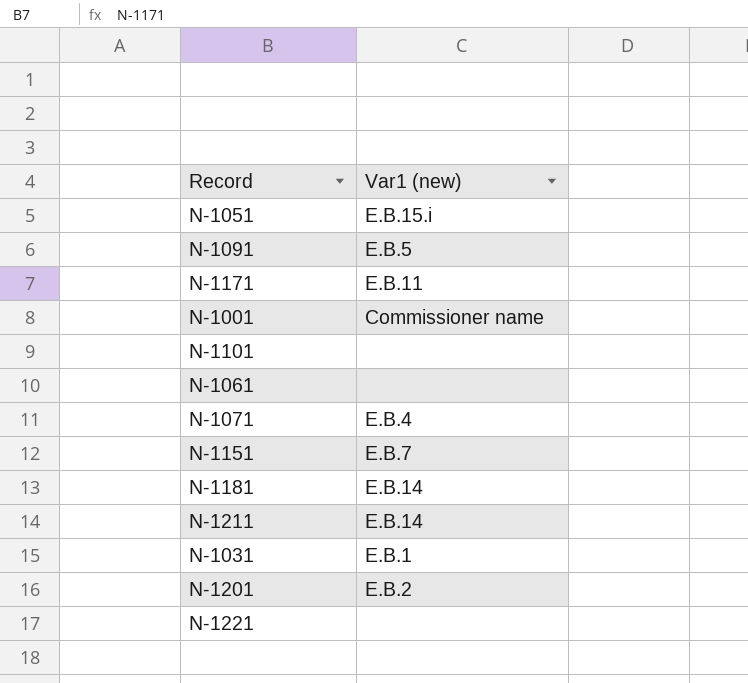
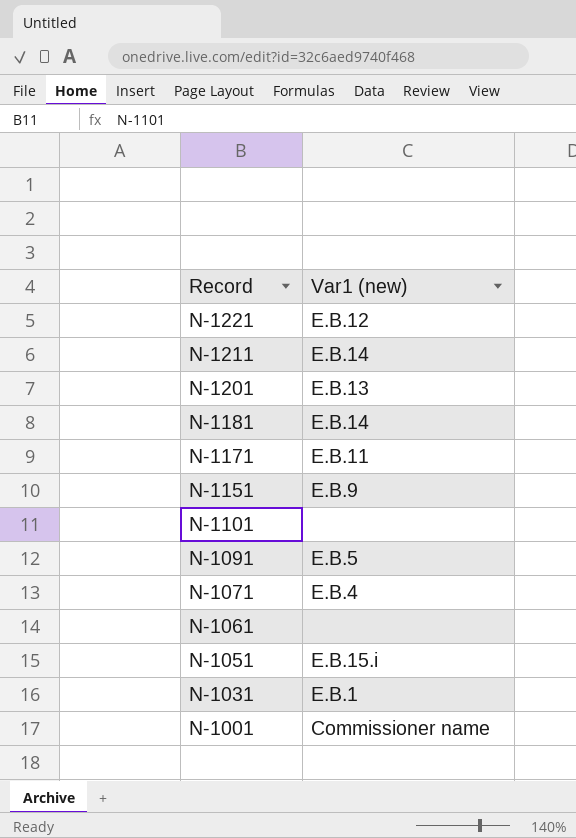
row order: none -> Record descending
N-1221 | Var1 (new): none -> E.B.12
N-1201 | Var1 (new): E.B.2 -> E.B.13
N-1151 | Var1 (new): E.B.7 -> E.B.9

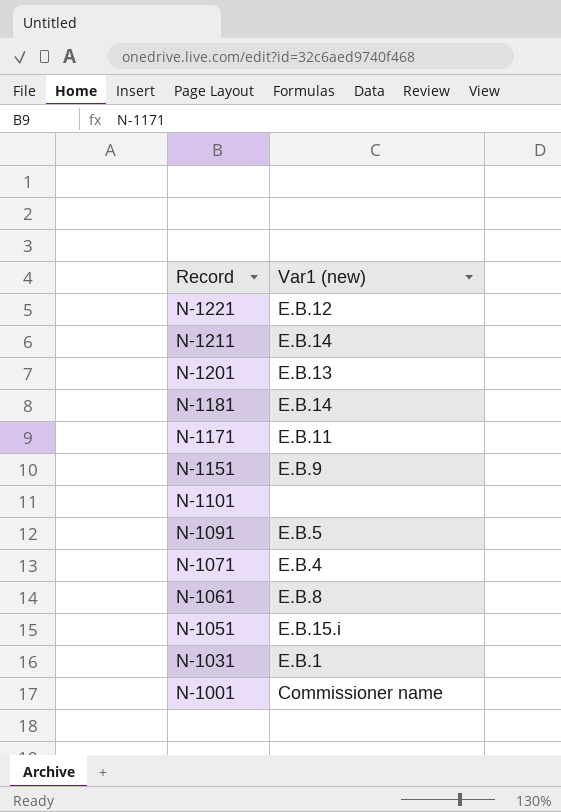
N-1061 | Var1 (new): none -> E.B.8

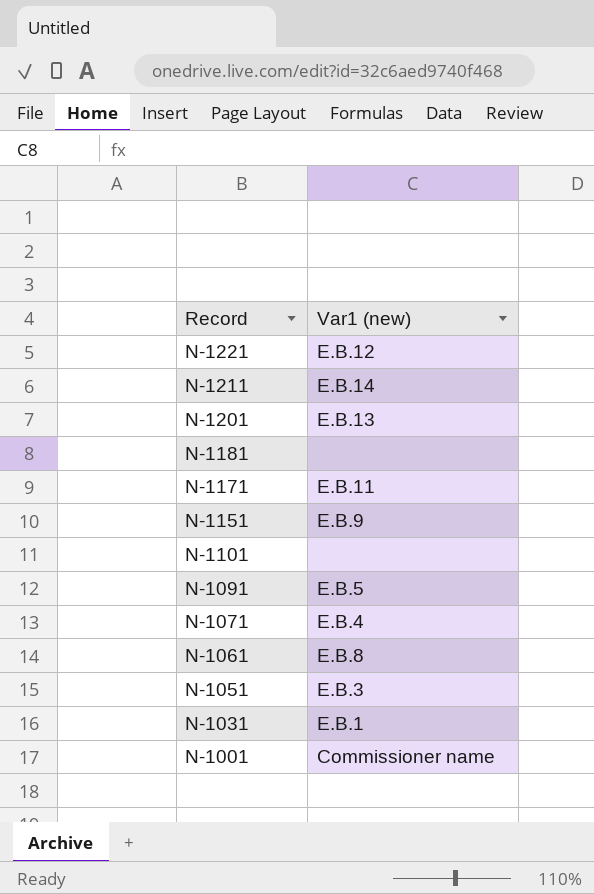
N-1181 | Var1 (new): E.B.14 -> none
N-1051 | Var1 (new): E.B.15.i -> E.B.3

